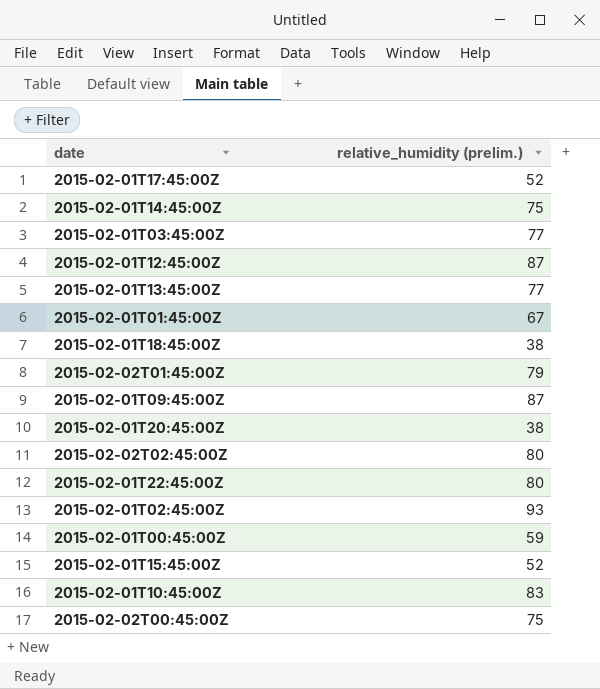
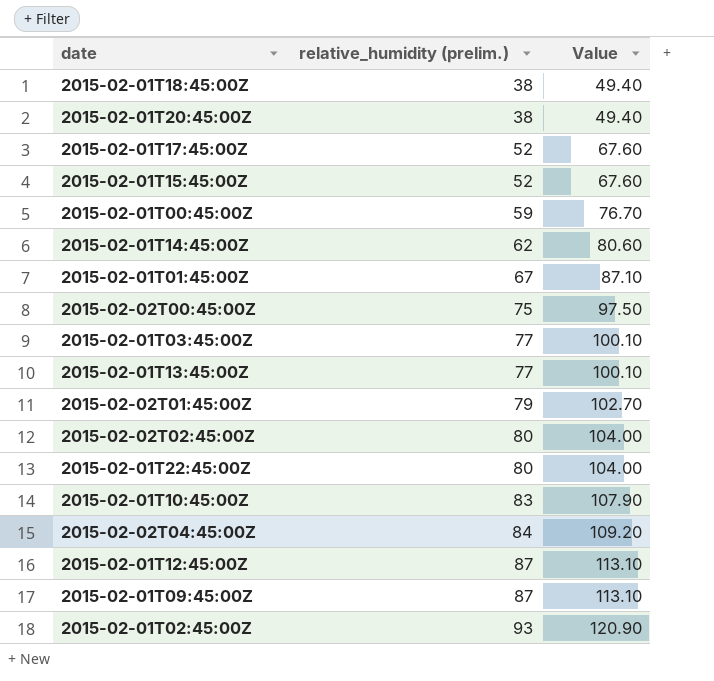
row order: none -> relative_humidity (prelim.) ascending
column Value | formula: none -> [relative_humidity (prelim.)] * 1.3
2015-02-01T14:45:00Z | relative_humidity (prelim.): 75 -> 62
row 2015-02-02T04:45:00Z: none -> 84 | 109.20

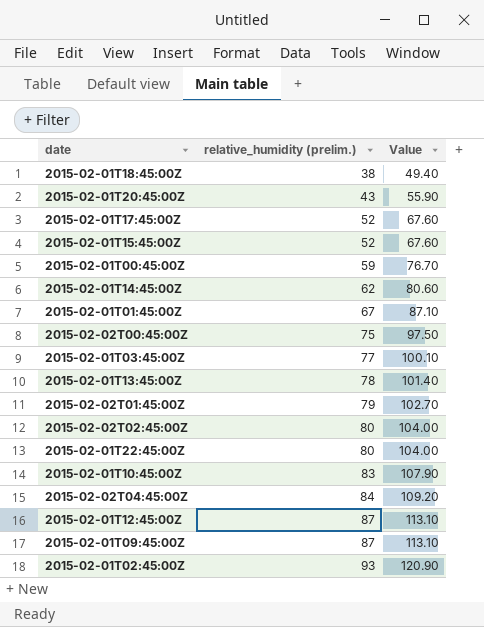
2015-02-01T20:45:00Z | relative_humidity (prelim.): 38 -> 43
2015-02-01T20:45:00Z | Value: 49.40 -> 55.90
2015-02-01T13:45:00Z | relative_humidity (prelim.): 77 -> 78
2015-02-01T13:45:00Z | Value: 100.10 -> 101.40

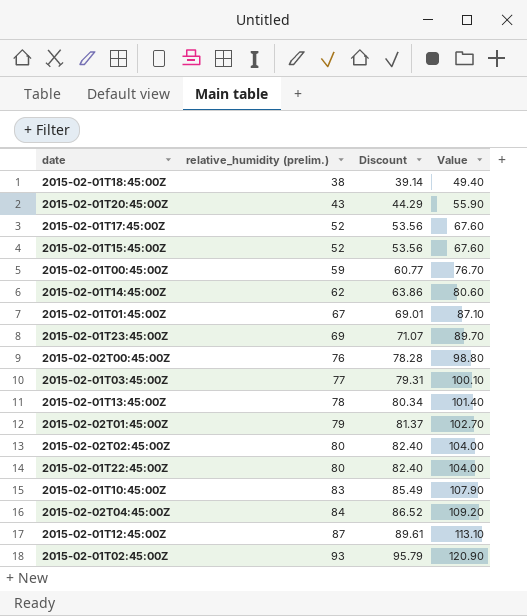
column Discount | formula: none -> [relative_humidity (prelim.)] * 1.03
row 2015-02-01T09:45:00Z: 87 | 113.10 -> none
row 2015-02-01T23:45:00Z: none -> 69 | 71.07 | 89.70
2015-02-02T00:45:00Z | relative_humidity (prelim.): 75 -> 76
2015-02-02T00:45:00Z | Value: 97.50 -> 98.80

